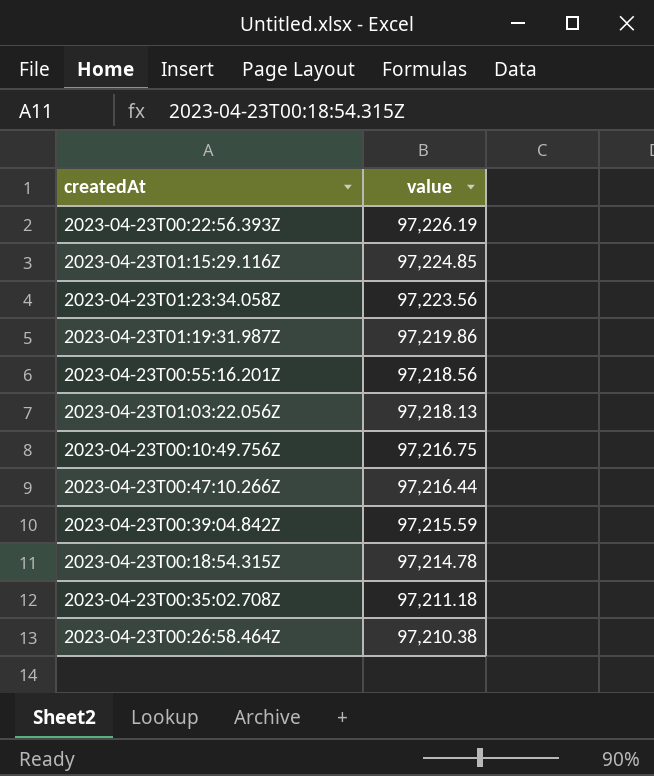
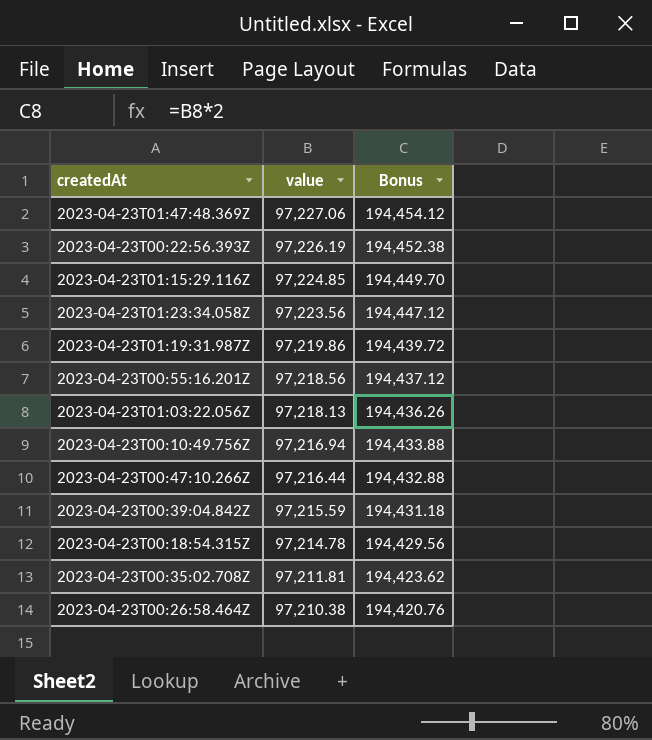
column Bonus | formula: none -> [value] * 2
row 2023-04-23T01:47:48.369Z: none -> 97,227.06 | 194,454.12
2023-04-23T00:10:49.756Z | value: 97,216.75 -> 97,216.94
2023-04-23T00:35:02.708Z | value: 97,211.18 -> 97,211.81

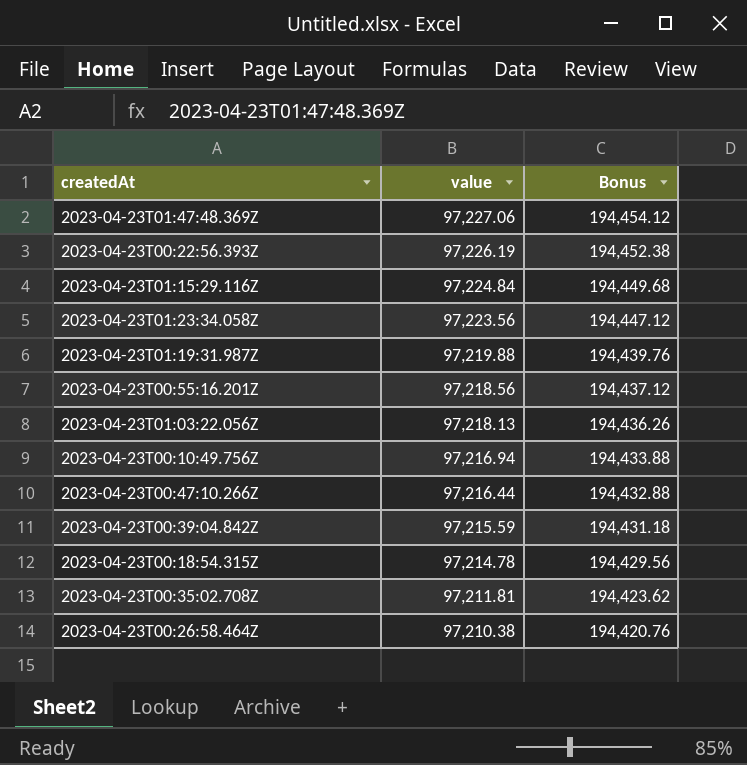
2023-04-23T01:15:29.116Z | value: 97,224.85 -> 97,224.84
2023-04-23T01:15:29.116Z | Bonus: 194,449.70 -> 194,449.68
2023-04-23T01:19:31.987Z | value: 97,219.86 -> 97,219.88
2023-04-23T01:19:31.987Z | Bonus: 194,439.72 -> 194,439.76

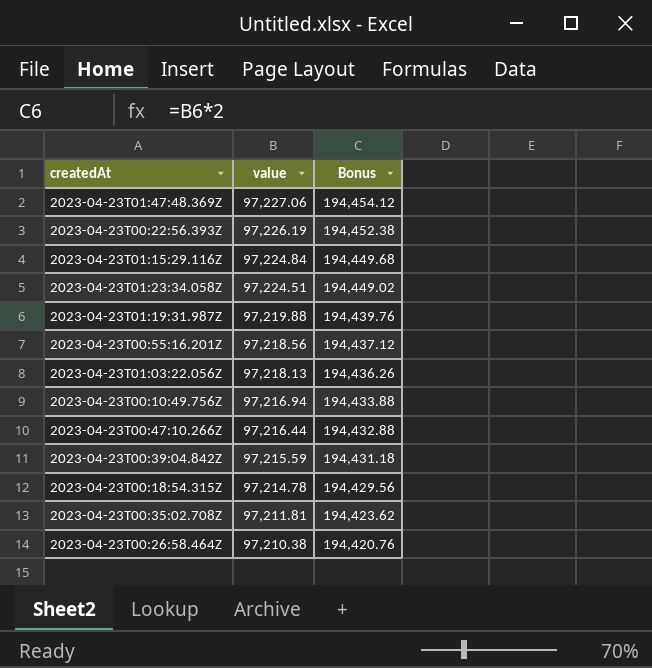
2023-04-23T01:23:34.058Z | value: 97,223.56 -> 97,224.51
2023-04-23T01:23:34.058Z | Bonus: 194,447.12 -> 194,449.02

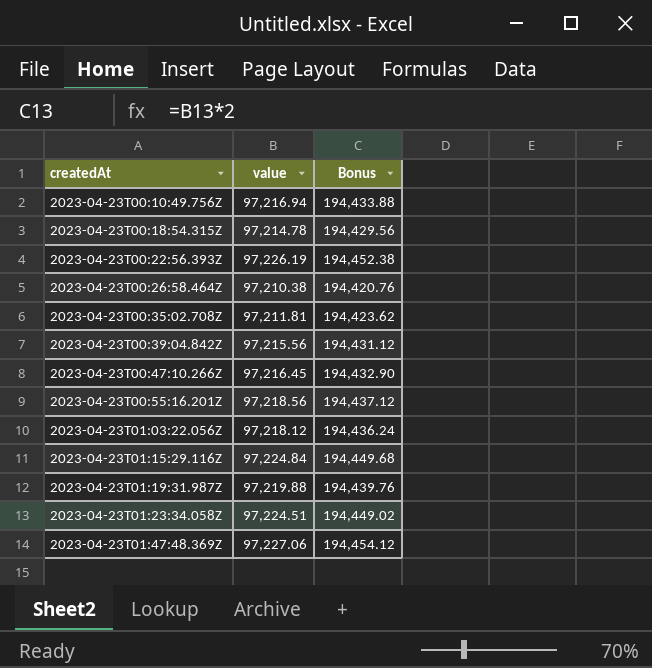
row order: value descending -> createdAt ascending
2023-04-23T00:39:04.842Z | value: 97,215.59 -> 97,215.56
2023-04-23T00:39:04.842Z | Bonus: 194,431.18 -> 194,431.12
2023-04-23T00:47:10.266Z | value: 97,216.44 -> 97,216.45
2023-04-23T00:47:10.266Z | Bonus: 194,432.88 -> 194,432.90
2023-04-23T01:03:22.056Z | value: 97,218.13 -> 97,218.12
2023-04-23T01:03:22.056Z | Bonus: 194,436.26 -> 194,436.24

